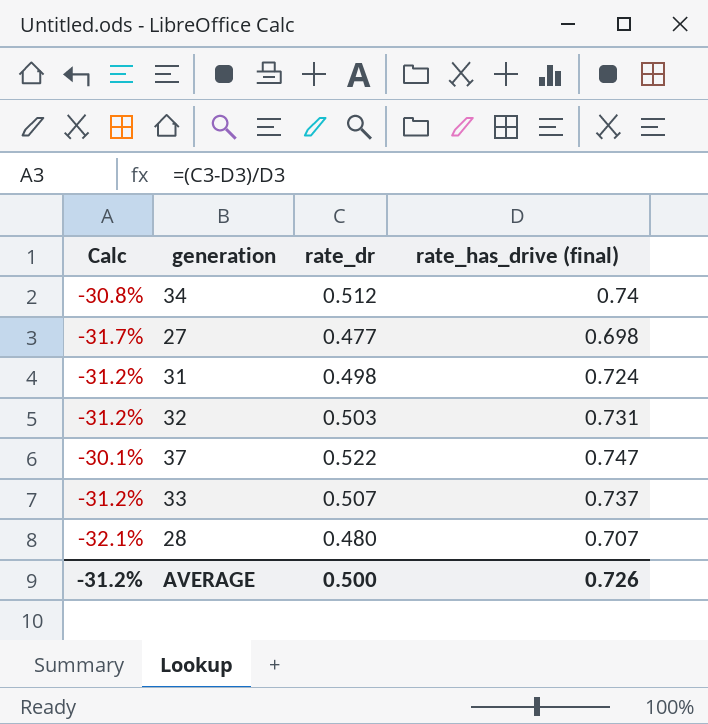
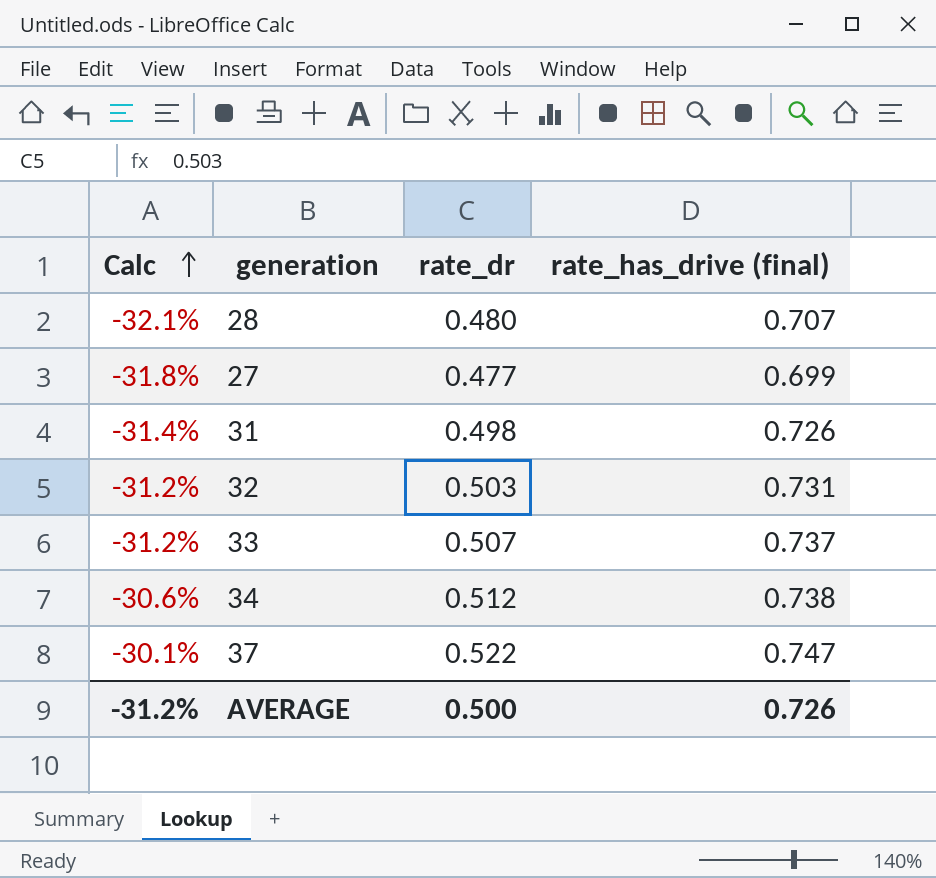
row order: none -> Calc ascending
27 | Calc: -31.7% -> -31.8%
27 | rate_has_drive (final): 0.698 -> 0.699
31 | Calc: -31.2% -> -31.4%
31 | rate_has_drive (final): 0.724 -> 0.726
34 | Calc: -30.8% -> -30.6%
34 | rate_has_drive (final): 0.74 -> 0.738

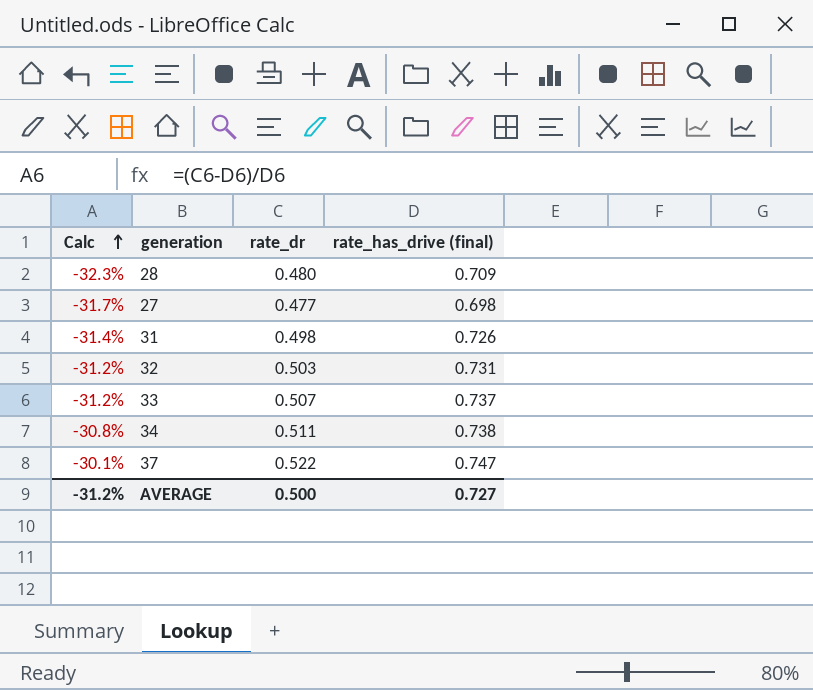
28 | Calc: -32.1% -> -32.3%
28 | rate_has_drive (final): 0.707 -> 0.709
27 | Calc: -31.8% -> -31.7%
27 | rate_has_drive (final): 0.699 -> 0.698
34 | Calc: -30.6% -> -30.8%
34 | rate_dr: 0.512 -> 0.511
AVERAGE | rate_has_drive (final): 0.726 -> 0.727

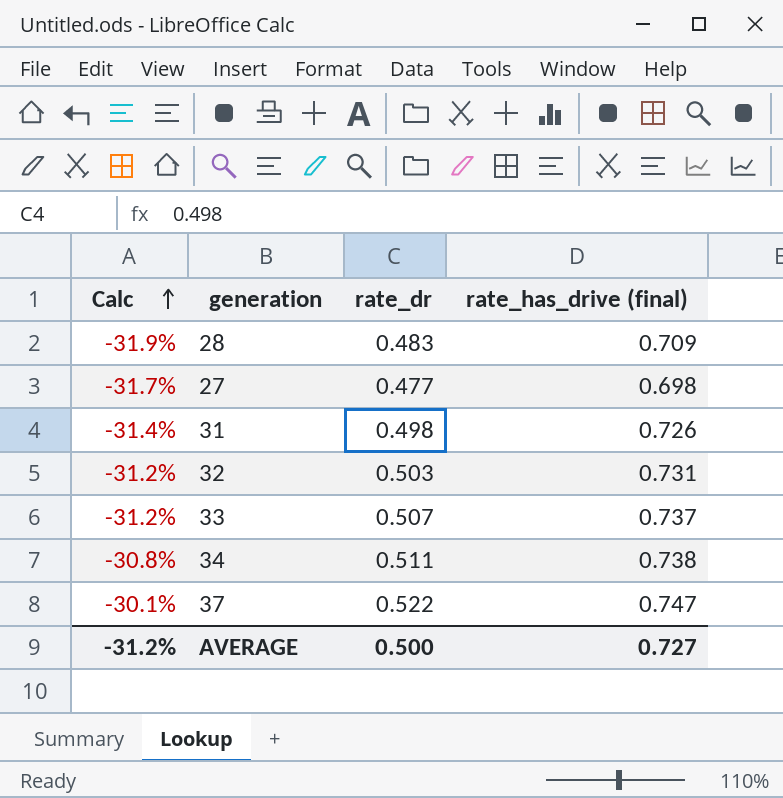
28 | Calc: -32.3% -> -31.9%
28 | rate_dr: 0.480 -> 0.483

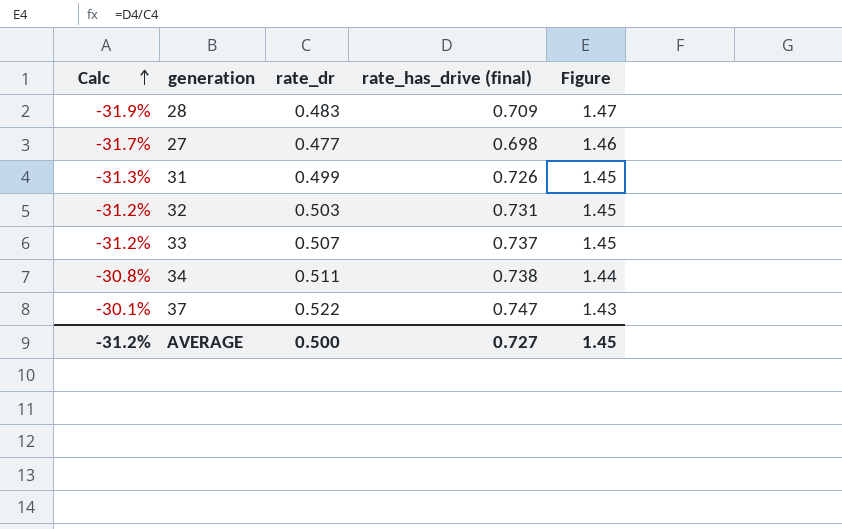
column Figure | formula: none -> [rate_has_drive (final)] / [rate_dr]
31 | Calc: -31.4% -> -31.3%
31 | rate_dr: 0.498 -> 0.499

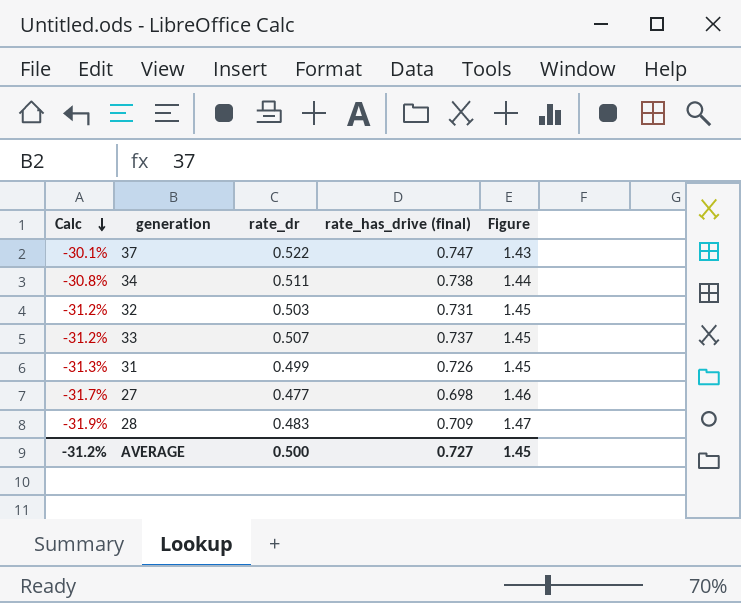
row order: Calc ascending -> Calc descending

